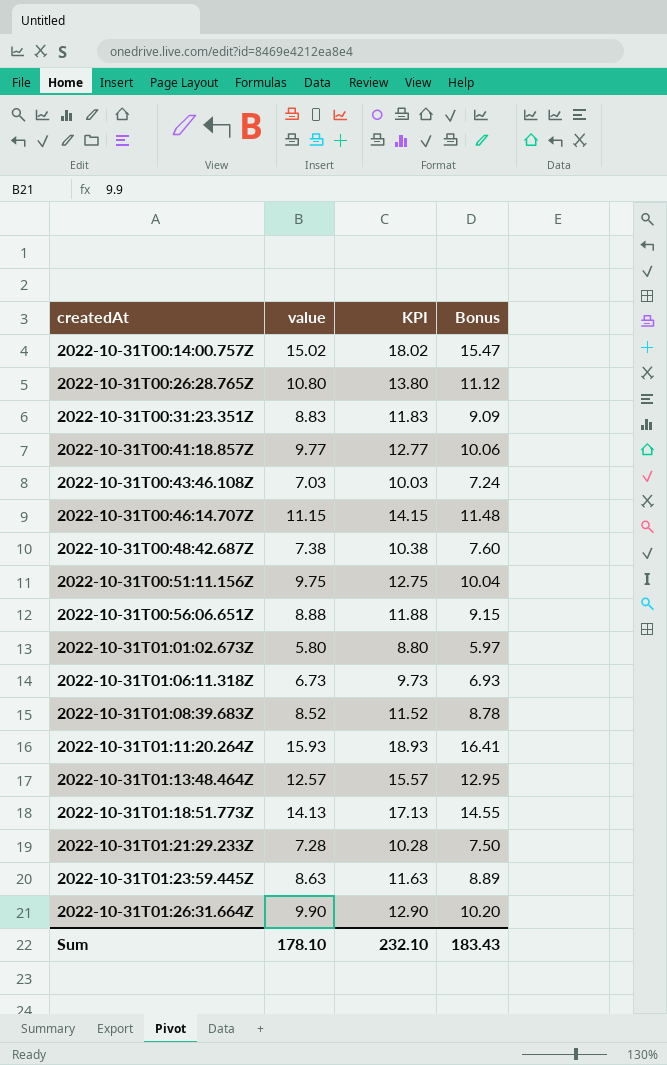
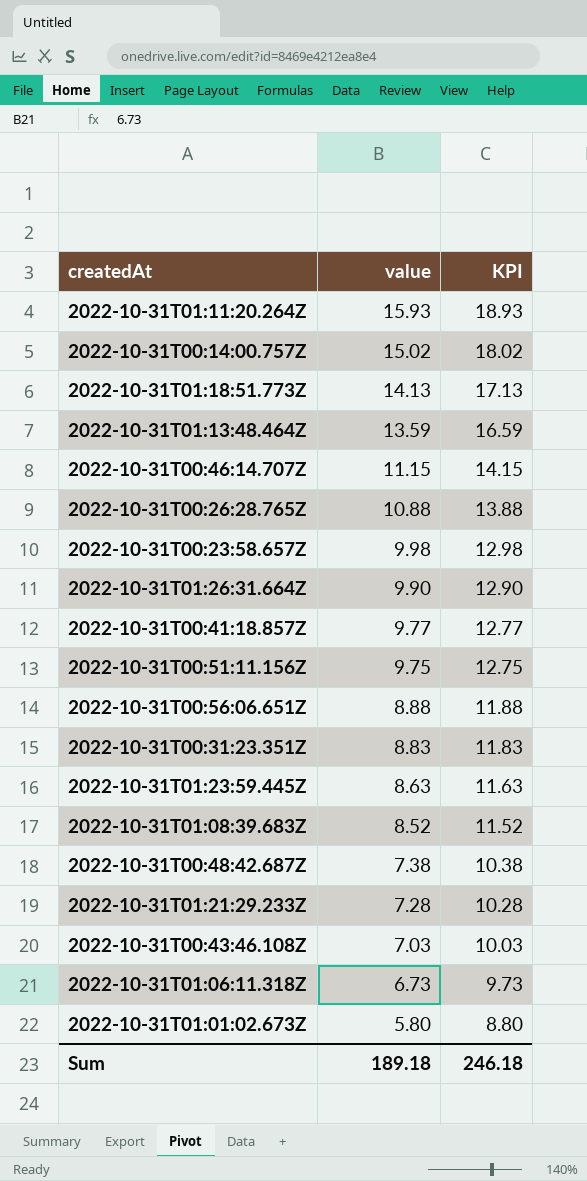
row order: createdAt ascending -> value descending
column Bonus | formula: [value] * 1.03 -> none
2022-10-31T01:13:48.464Z | value: 12.57 -> 13.59
2022-10-31T01:13:48.464Z | KPI: 15.57 -> 16.59
2022-10-31T00:26:28.765Z | value: 10.80 -> 10.88
2022-10-31T00:26:28.765Z | KPI: 13.80 -> 13.88
row 2022-10-31T00:23:58.657Z: none -> 9.98 | 12.98
Sum | value: 178.10 -> 189.18
Sum | KPI: 232.10 -> 246.18

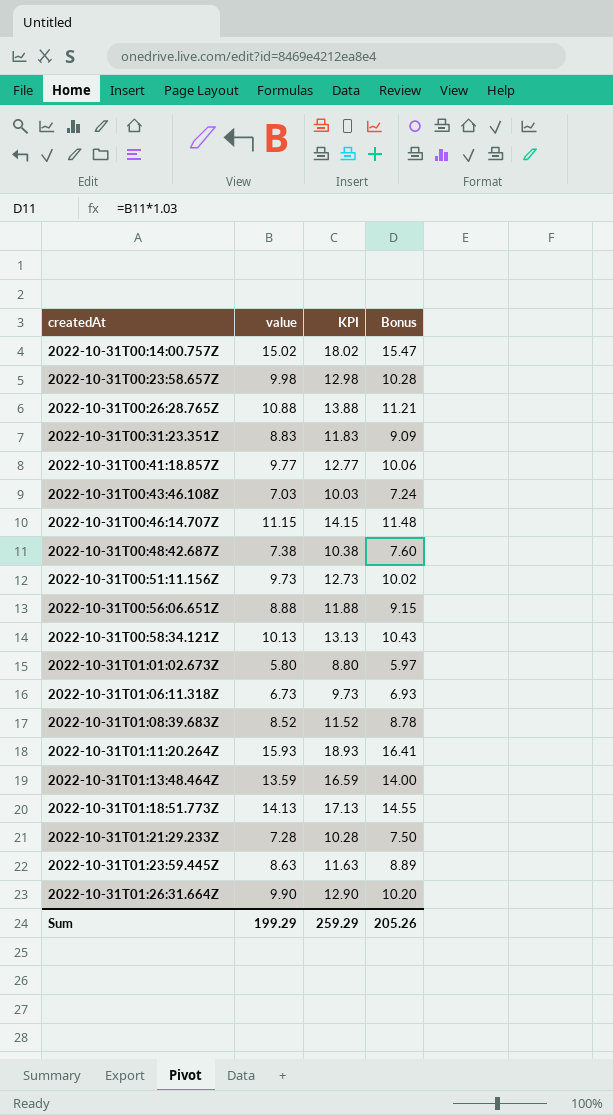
row order: value descending -> createdAt ascending
column Bonus | formula: none -> [value] * 1.03
2022-10-31T00:51:11.156Z | value: 9.75 -> 9.73
2022-10-31T00:51:11.156Z | KPI: 12.75 -> 12.73
row 2022-10-31T00:58:34.121Z: none -> 10.13 | 13.13 | 10.43
Sum | value: 189.18 -> 199.29
Sum | KPI: 246.18 -> 259.29

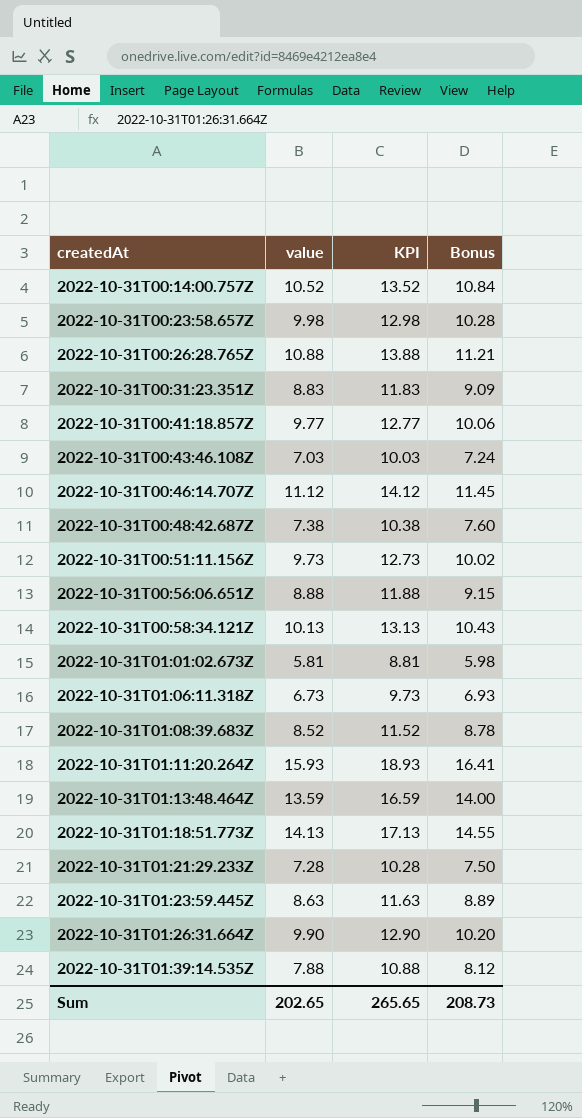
2022-10-31T00:14:00.757Z | value: 15.02 -> 10.52
2022-10-31T00:14:00.757Z | KPI: 18.02 -> 13.52
2022-10-31T00:14:00.757Z | Bonus: 15.47 -> 10.84
2022-10-31T00:46:14.707Z | value: 11.15 -> 11.12
2022-10-31T00:46:14.707Z | KPI: 14.15 -> 14.12
2022-10-31T00:46:14.707Z | Bonus: 11.48 -> 11.45
2022-10-31T01:01:02.673Z | value: 5.80 -> 5.81
2022-10-31T01:01:02.673Z | KPI: 8.80 -> 8.81
2022-10-31T01:01:02.673Z | Bonus: 5.97 -> 5.98
row 2022-10-31T01:39:14.535Z: none -> 7.88 | 10.88 | 8.12
Sum | value: 199.29 -> 202.65
Sum | KPI: 259.29 -> 265.65
Sum | Bonus: 205.26 -> 208.73

